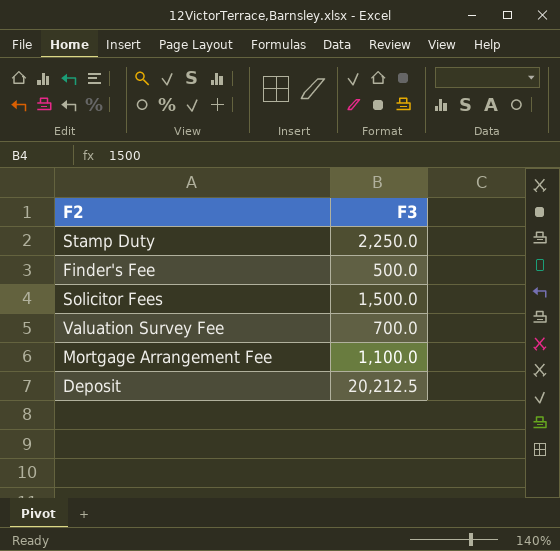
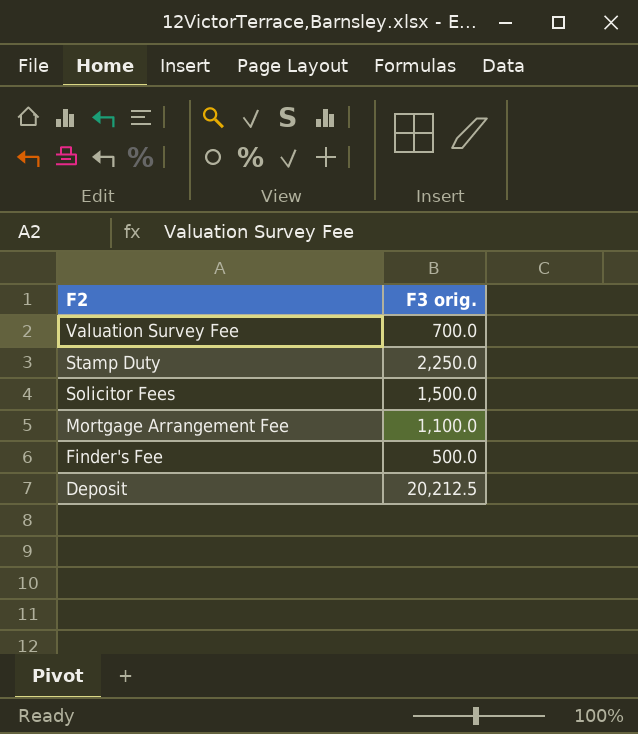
row order: none -> F2 descending
column name: F3 -> F3 orig.

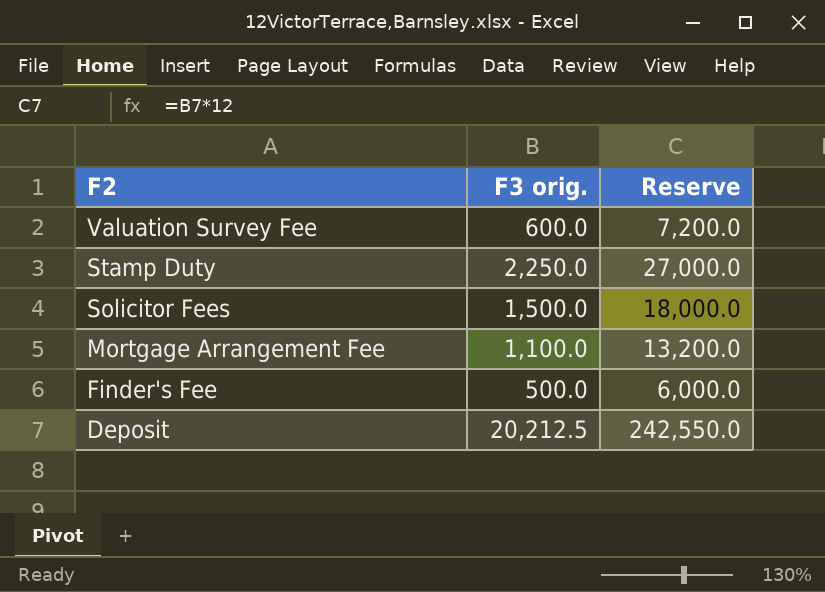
column Reserve | formula: none -> [F3 orig.] * 12
Valuation Survey Fee | F3 orig.: 700.0 -> 600.0

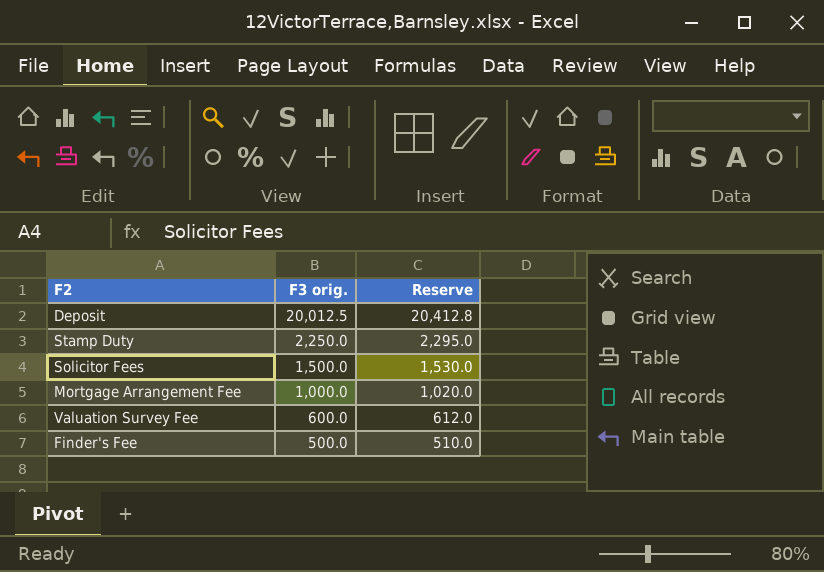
row order: F2 descending -> F3 orig. descending
column Reserve | formula: [F3 orig.] * 12 -> [F3 orig.] * 1.02
Deposit | F3 orig.: 20,212.5 -> 20,012.5
Mortgage Arrangement Fee | F3 orig.: 1,100.0 -> 1,000.0

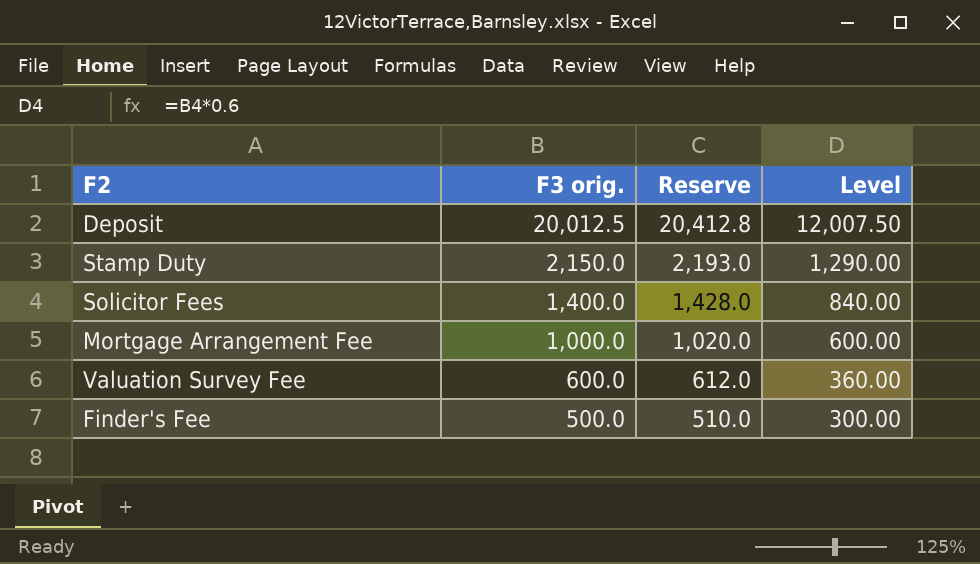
column Level | formula: none -> [F3 orig.] * 0.6
Stamp Duty | F3 orig.: 2,250.0 -> 2,150.0
Stamp Duty | Reserve: 2,295.0 -> 2,193.0
Solicitor Fees | F3 orig.: 1,500.0 -> 1,400.0
Solicitor Fees | Reserve: 1,530.0 -> 1,428.0

